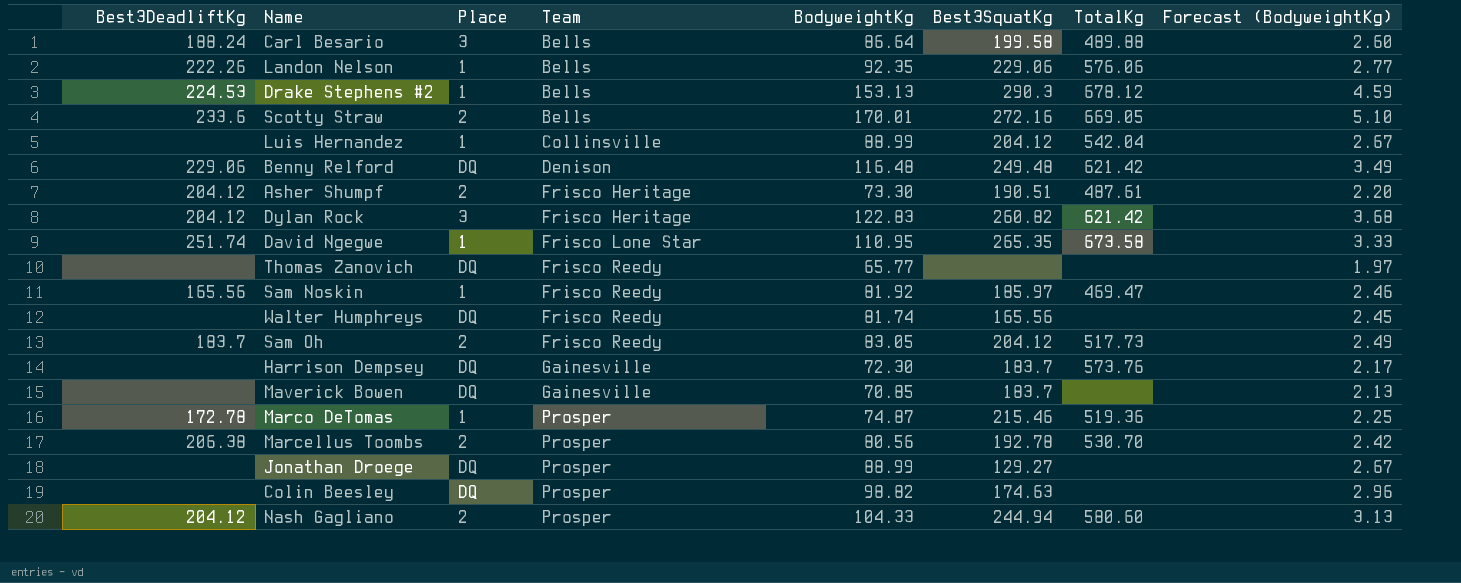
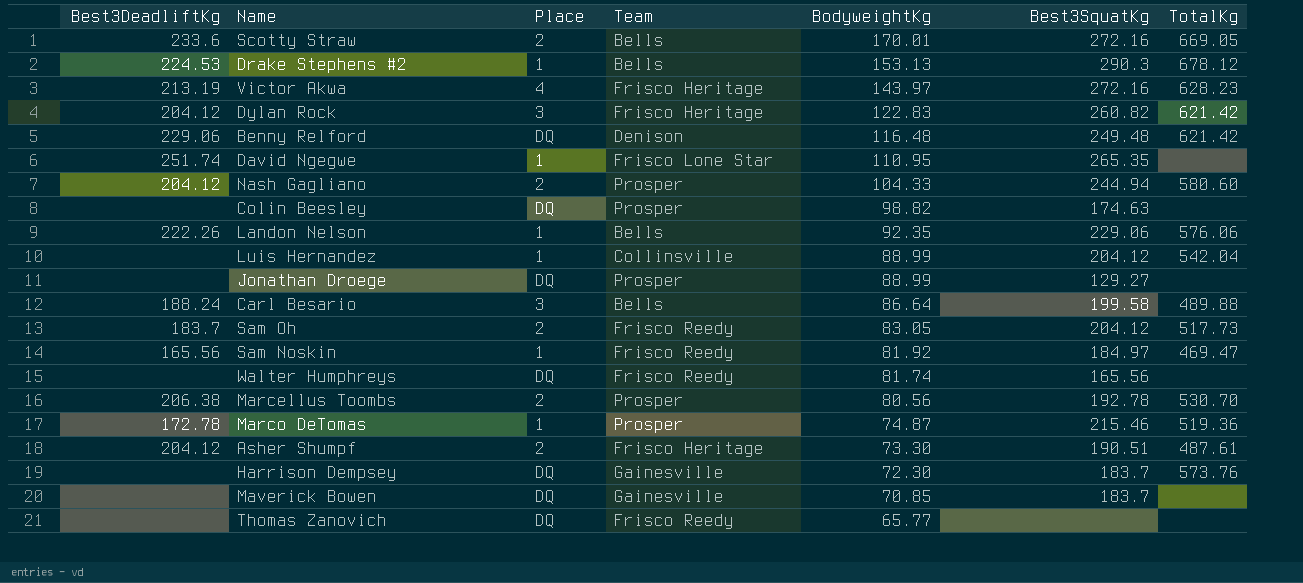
row order: Team ascending -> BodyweightKg descending
column Forecast (BodyweightKg) | formula: [BodyweightKg] * 0.03 -> none
row Victor Akwa: none -> 213.19 | 4 | Frisco Heritage | 143.97 | 272.16 | 628.23
David Ngegwe | TotalKg: 673.58 -> none
Sam Noskin | Best3SquatKg: 185.97 -> 184.97

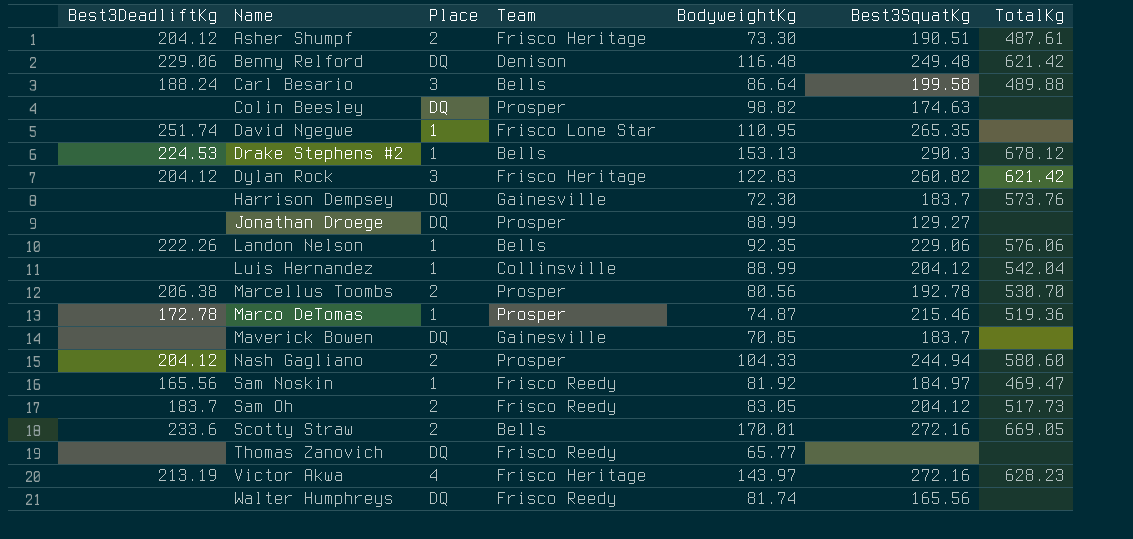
row order: BodyweightKg descending -> Name ascending

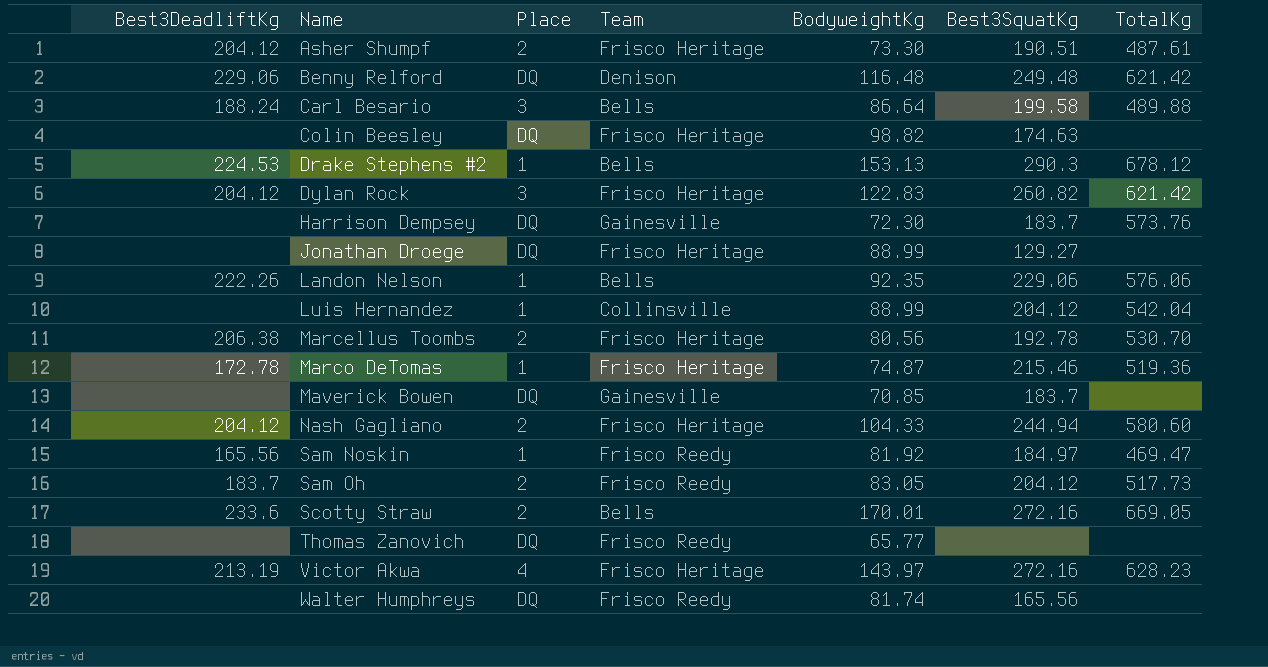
row David Ngegwe: 251.74 | 1 | Frisco Lone Star | 110.95 | 265.35 | none -> none
Colin Beesley | Team: Prosper -> Frisco Heritage
Jonathan Droege | Team: Prosper -> Frisco Heritage
Marcellus Toombs | Team: Prosper -> Frisco Heritage
Marco DeTomas | Team: Prosper -> Frisco Heritage
Nash Gagliano | Team: Prosper -> Frisco Heritage

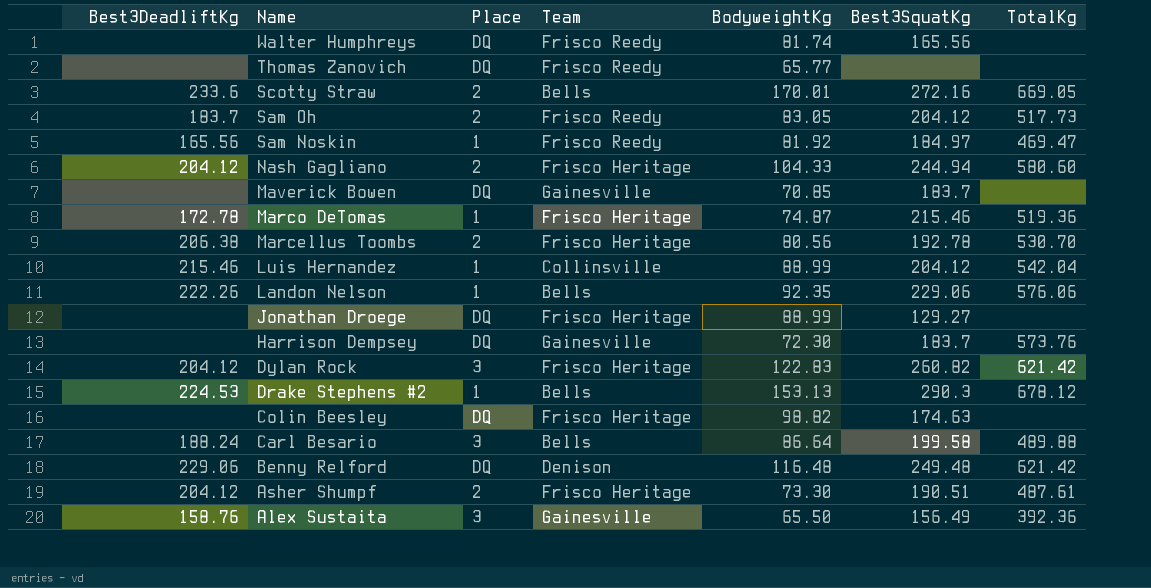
row order: Name ascending -> Name descending
row Victor Akwa: 213.19 | 4 | Frisco Heritage | 143.97 | 272.16 | 628.23 -> none
Luis Hernandez | Best3DeadliftKg: none -> 215.46
row Alex Sustaita: none -> 158.76 | 3 | Gainesville | 65.50 | 156.49 | 392.36

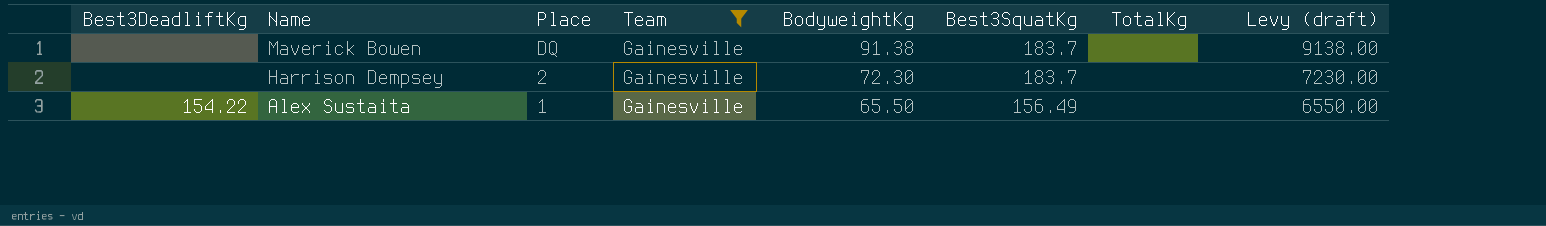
filter: none -> Team = Gainesville
column Levy (draft) | formula: none -> [BodyweightKg] * 100
Maverick Bowen | BodyweightKg: 70.85 -> 91.38
Harrison Dempsey | Place: DQ -> 2
Harrison Dempsey | TotalKg: 573.76 -> none
Alex Sustaita | Best3DeadliftKg: 158.76 -> 154.22
Alex Sustaita | Place: 3 -> 1
Alex Sustaita | TotalKg: 392.36 -> none

